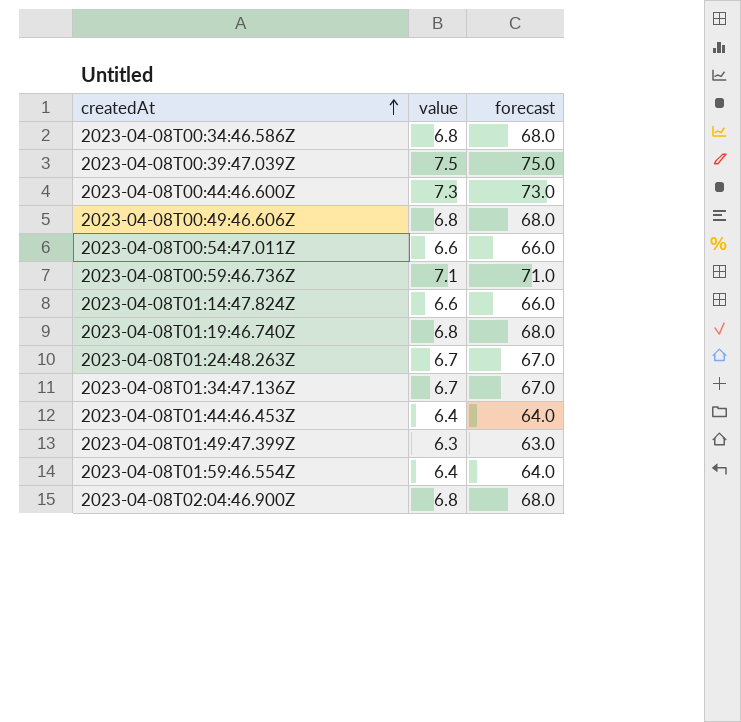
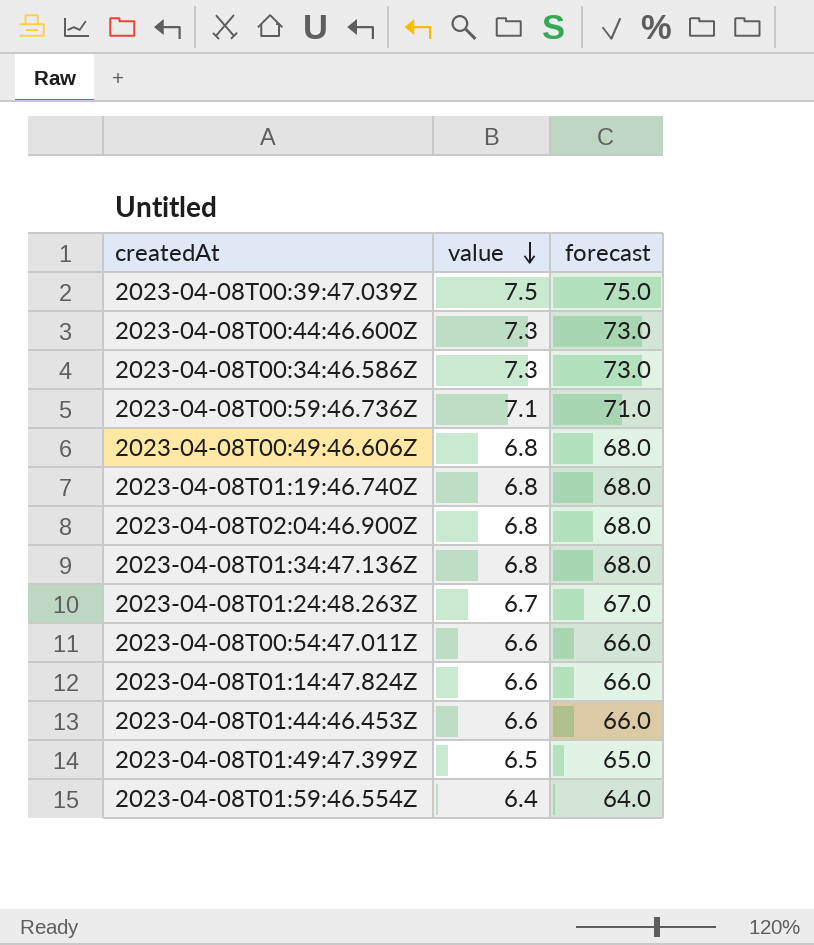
row order: createdAt ascending -> value descending
2023-04-08T00:34:46.586Z | value: 6.8 -> 7.3
2023-04-08T00:34:46.586Z | forecast: 68.0 -> 73.0
2023-04-08T01:34:47.136Z | value: 6.7 -> 6.8
2023-04-08T01:34:47.136Z | forecast: 67.0 -> 68.0
2023-04-08T01:44:46.453Z | value: 6.4 -> 6.6
2023-04-08T01:44:46.453Z | forecast: 64.0 -> 66.0
2023-04-08T01:49:47.399Z | value: 6.3 -> 6.5
2023-04-08T01:49:47.399Z | forecast: 63.0 -> 65.0

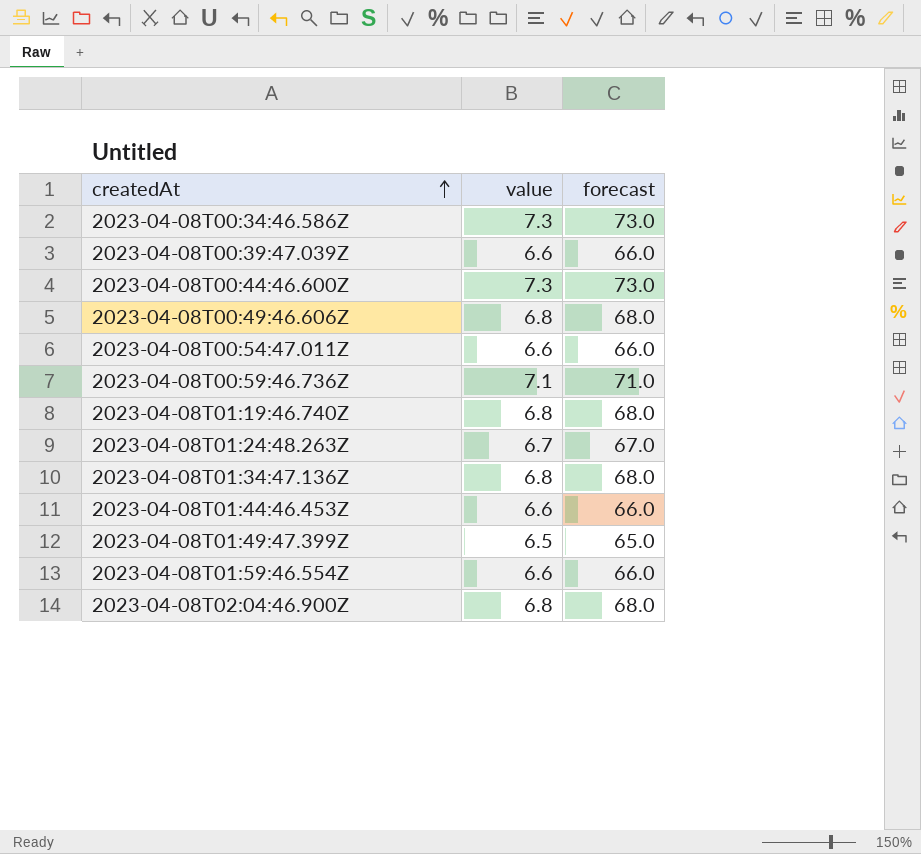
row order: value descending -> createdAt ascending
row 2023-04-08T01:14:47.824Z: 6.6 | 66.0 -> none
2023-04-08T00:39:47.039Z | value: 7.5 -> 6.6
2023-04-08T00:39:47.039Z | forecast: 75.0 -> 66.0
2023-04-08T01:59:46.554Z | value: 6.4 -> 6.6
2023-04-08T01:59:46.554Z | forecast: 64.0 -> 66.0

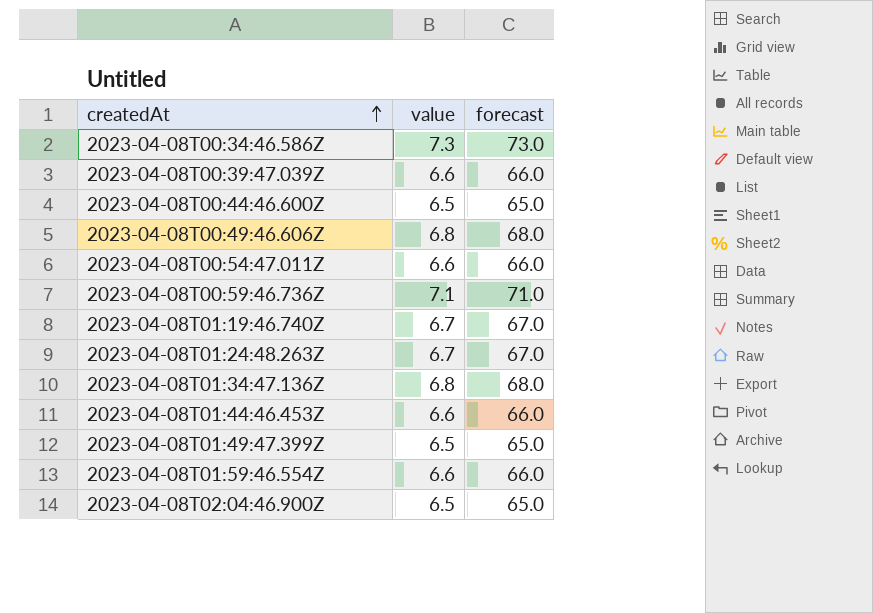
2023-04-08T00:44:46.600Z | value: 7.3 -> 6.5
2023-04-08T00:44:46.600Z | forecast: 73.0 -> 65.0
2023-04-08T01:19:46.740Z | value: 6.8 -> 6.7
2023-04-08T01:19:46.740Z | forecast: 68.0 -> 67.0
2023-04-08T02:04:46.900Z | value: 6.8 -> 6.5
2023-04-08T02:04:46.900Z | forecast: 68.0 -> 65.0

